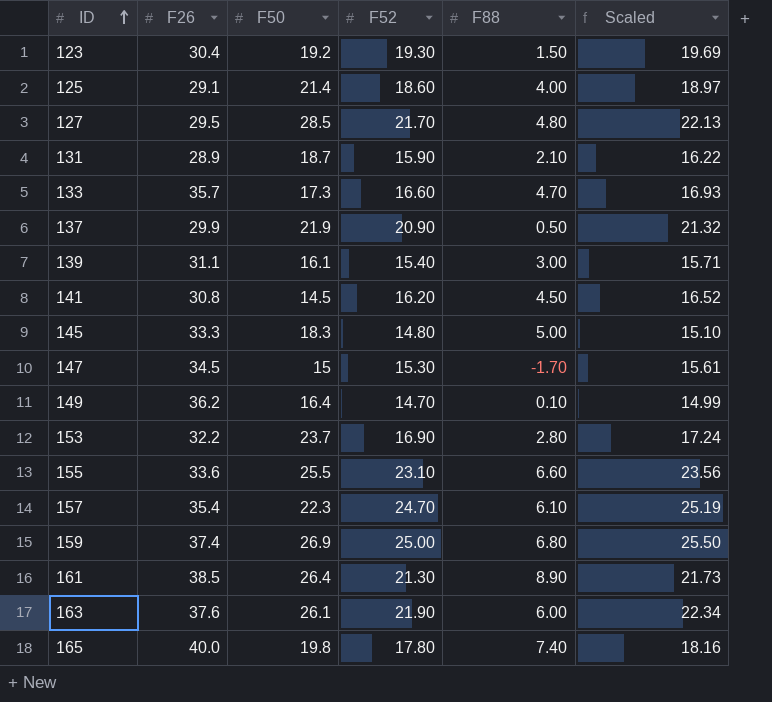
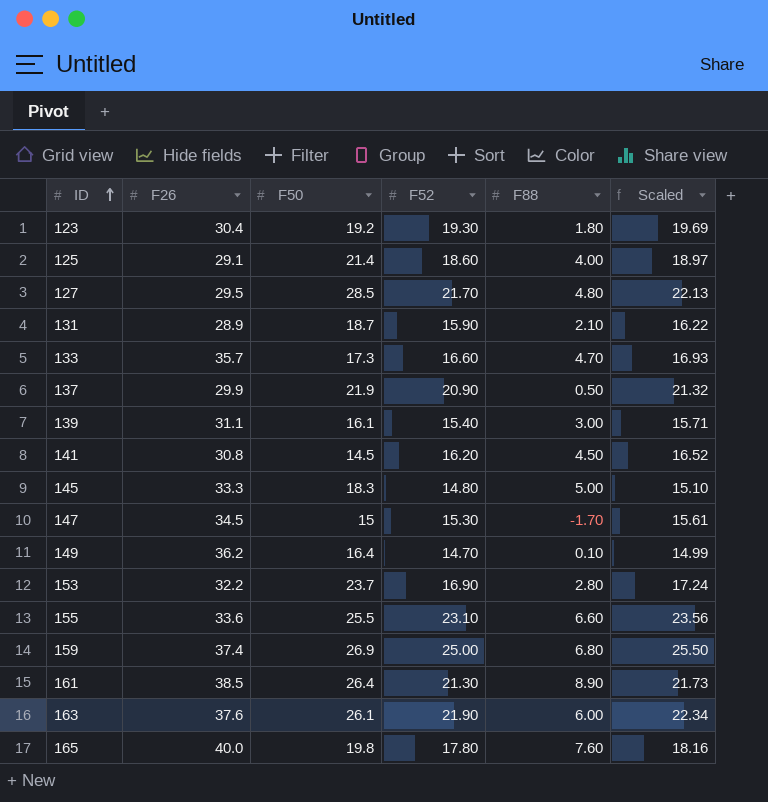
row 157: 35.4 | 22.3 | 24.70 | 6.10 | 25.19 -> none
123 | F88: 1.50 -> 1.80
165 | F88: 7.40 -> 7.60

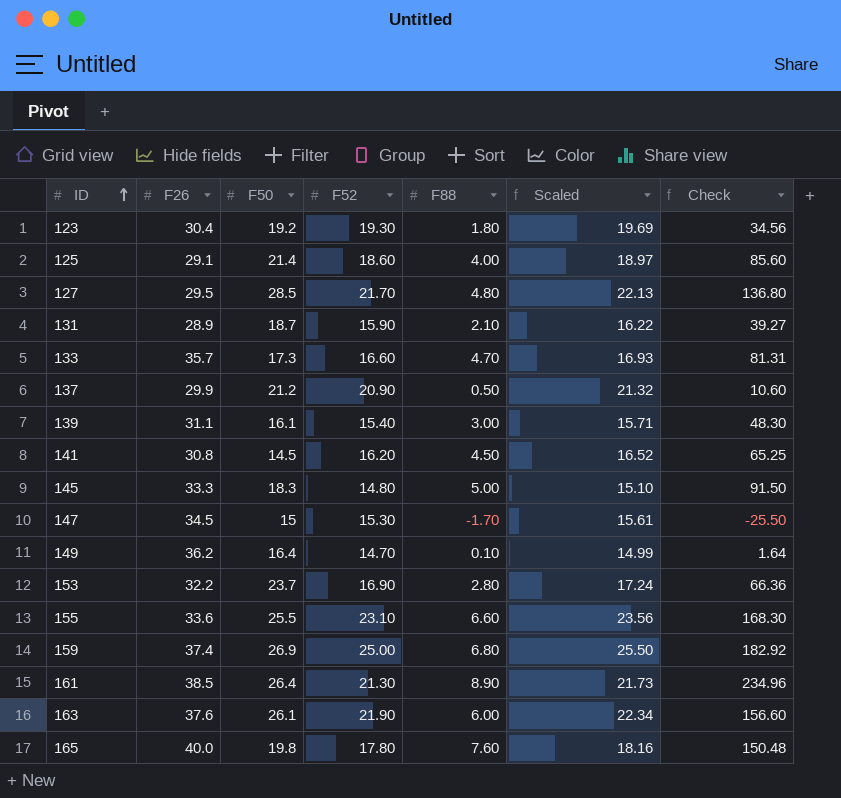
column Check | formula: none -> [F50] * [F88]
137 | F50: 21.9 -> 21.2

